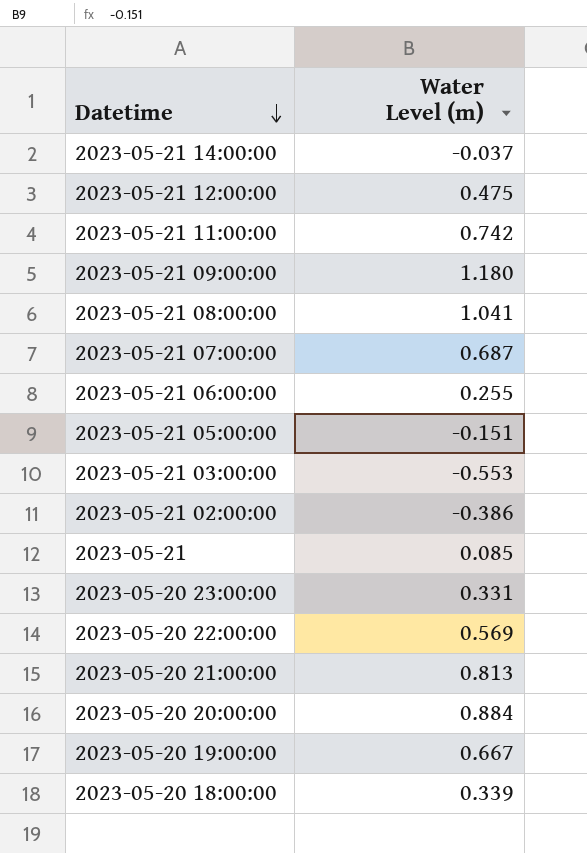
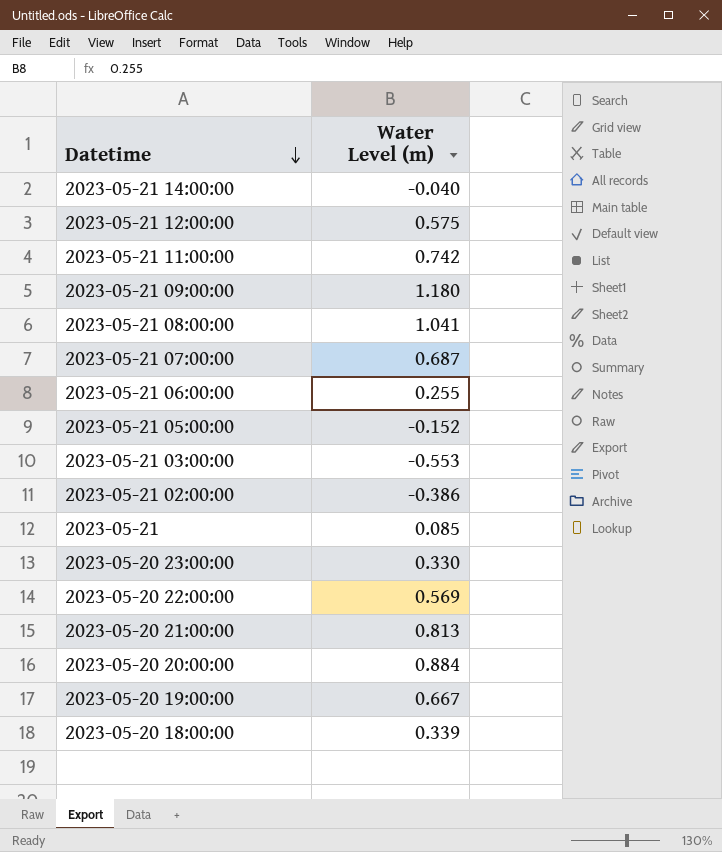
2023-05-21 14:00:00 | Water Level (m): -0.037 -> -0.040
2023-05-21 12:00:00 | Water Level (m): 0.475 -> 0.575
2023-05-21 05:00:00 | Water Level (m): -0.151 -> -0.152
2023-05-20 23:00:00 | Water Level (m): 0.331 -> 0.330

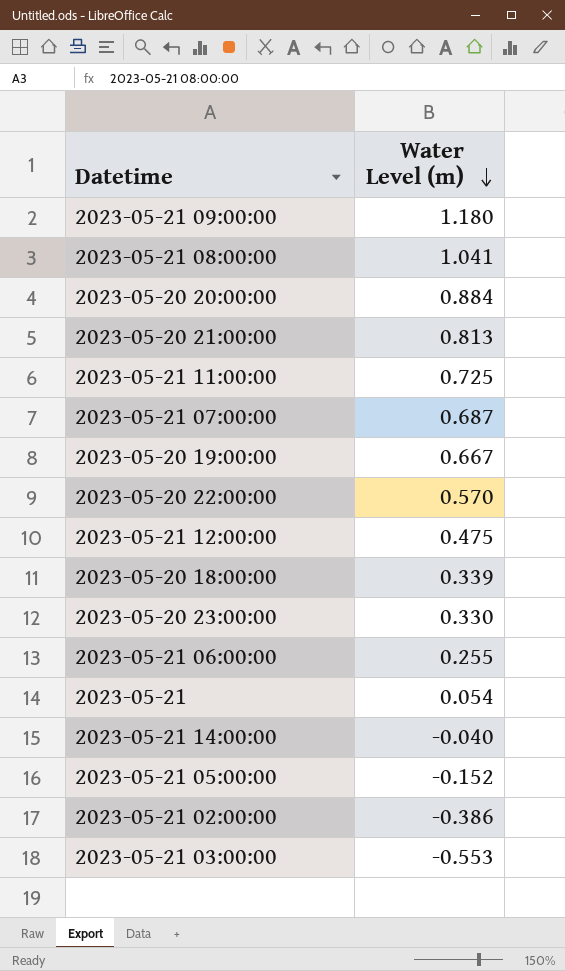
row order: Datetime descending -> Water Level (m) descending
2023-05-21 11:00:00 | Water Level (m): 0.742 -> 0.725
2023-05-20 22:00:00 | Water Level (m): 0.569 -> 0.570
2023-05-21 12:00:00 | Water Level (m): 0.575 -> 0.475
2023-05-21 | Water Level (m): 0.085 -> 0.054

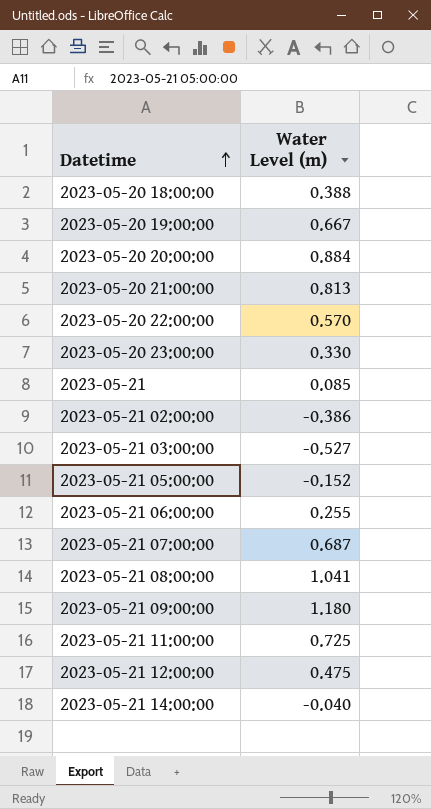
row order: Water Level (m) descending -> Datetime ascending
2023-05-20 18:00:00 | Water Level (m): 0.339 -> 0.388
2023-05-21 | Water Level (m): 0.054 -> 0.085
2023-05-21 03:00:00 | Water Level (m): -0.553 -> -0.527

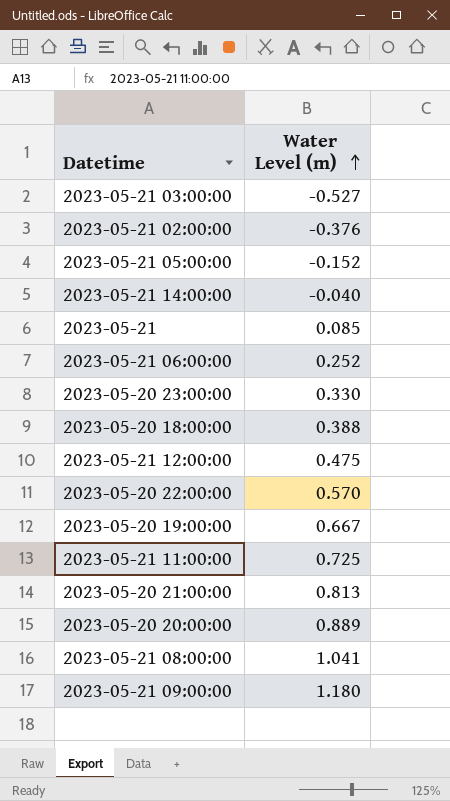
row order: Datetime ascending -> Water Level (m) ascending
row 2023-05-21 07:00:00: 0.687 -> none
2023-05-21 02:00:00 | Water Level (m): -0.386 -> -0.376
2023-05-21 06:00:00 | Water Level (m): 0.255 -> 0.252
2023-05-20 20:00:00 | Water Level (m): 0.884 -> 0.889

